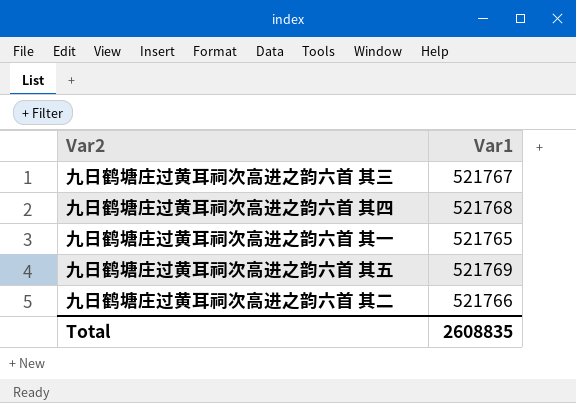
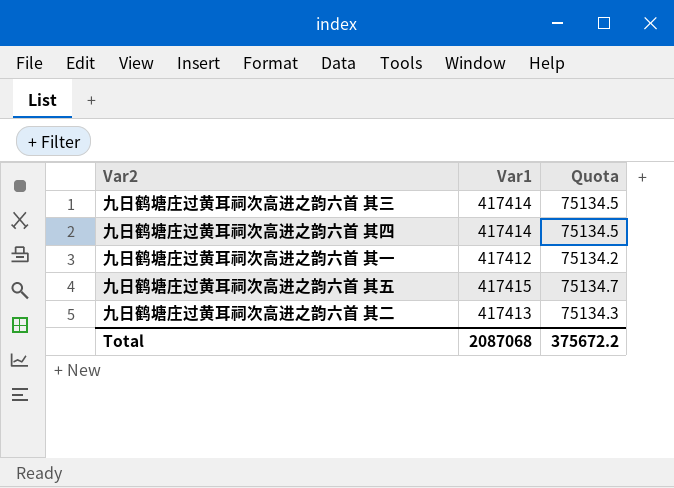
column Quota | formula: none -> [Var1] * 0.18
九日鹤塘庄过黄耳祠次高进之韵六首 其三 | Var1: 521767 -> 417414
九日鹤塘庄过黄耳祠次高进之韵六首 其四 | Var1: 521768 -> 417414
九日鹤塘庄过黄耳祠次高进之韵六首 其一 | Var1: 521765 -> 417412
九日鹤塘庄过黄耳祠次高进之韵六首 其五 | Var1: 521769 -> 417415
九日鹤塘庄过黄耳祠次高进之韵六首 其二 | Var1: 521766 -> 417413
Total | Var1: 2608835 -> 2087068

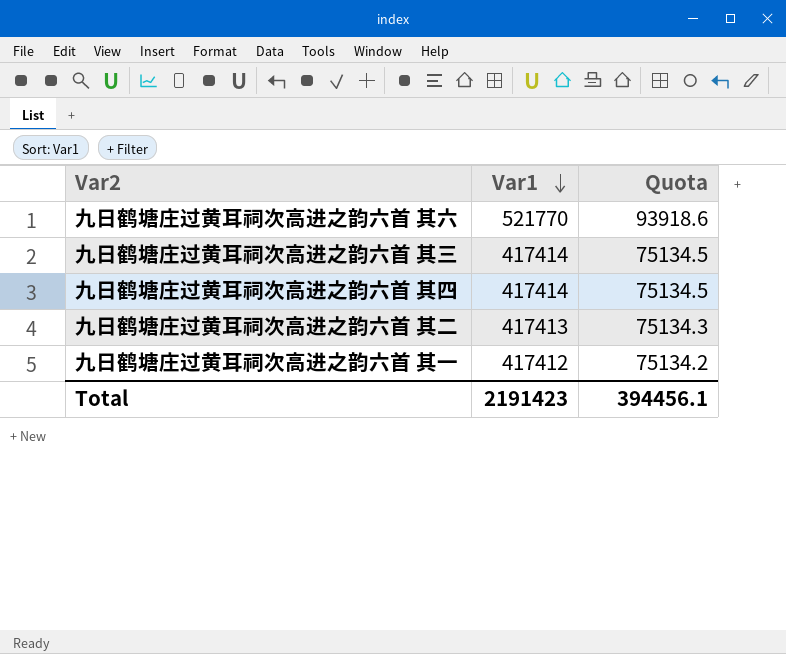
row order: none -> Var1 descending
row 九日鹤塘庄过黄耳祠次高进之韵六首 其五: 417415 | 75134.7 -> none
row 九日鹤塘庄过黄耳祠次高进之韵六首 其六: none -> 521770 | 93918.6
Total | Var1: 2087068 -> 2191423
Total | Quota: 375672.2 -> 394456.1

